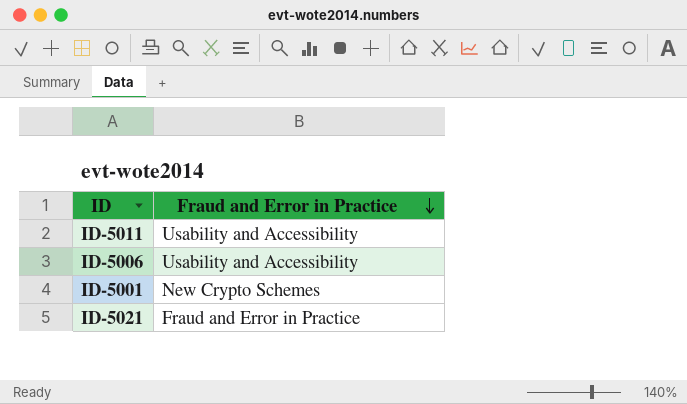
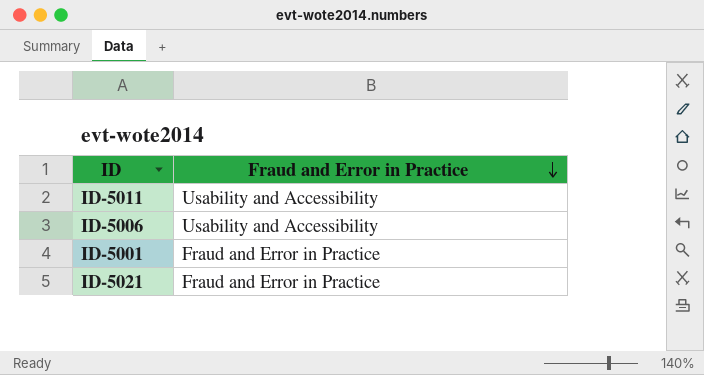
ID-5001 | Fraud and Error in Practice: New Crypto Schemes -> Fraud and Error in Practice

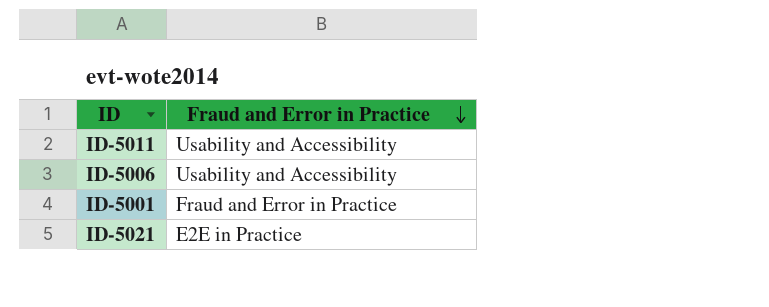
ID-5021 | Fraud and Error in Practice: Fraud and Error in Practice -> E2E in Practice

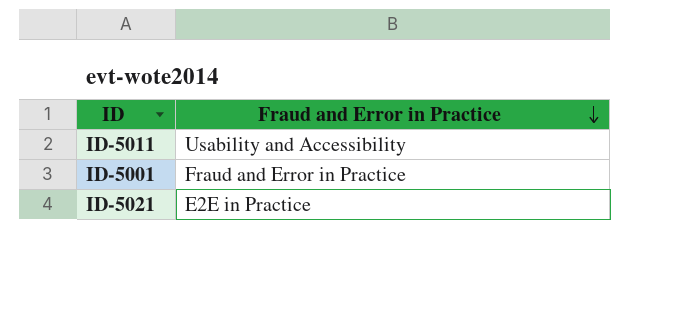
row ID-5006: Usability and Accessibility -> none

